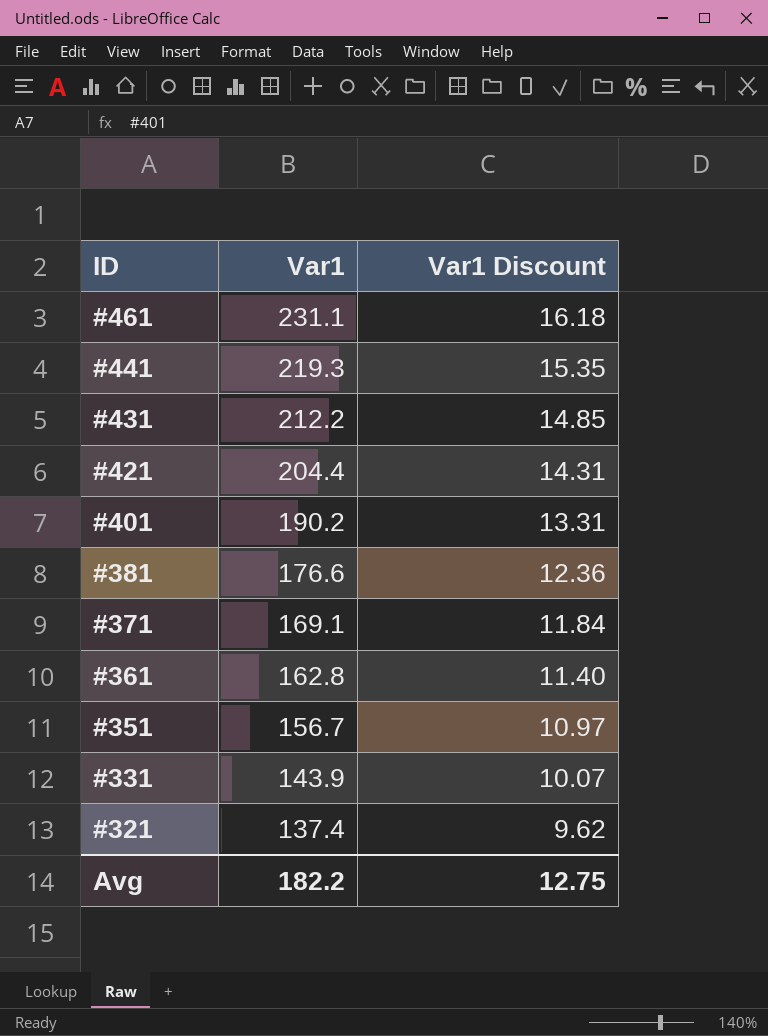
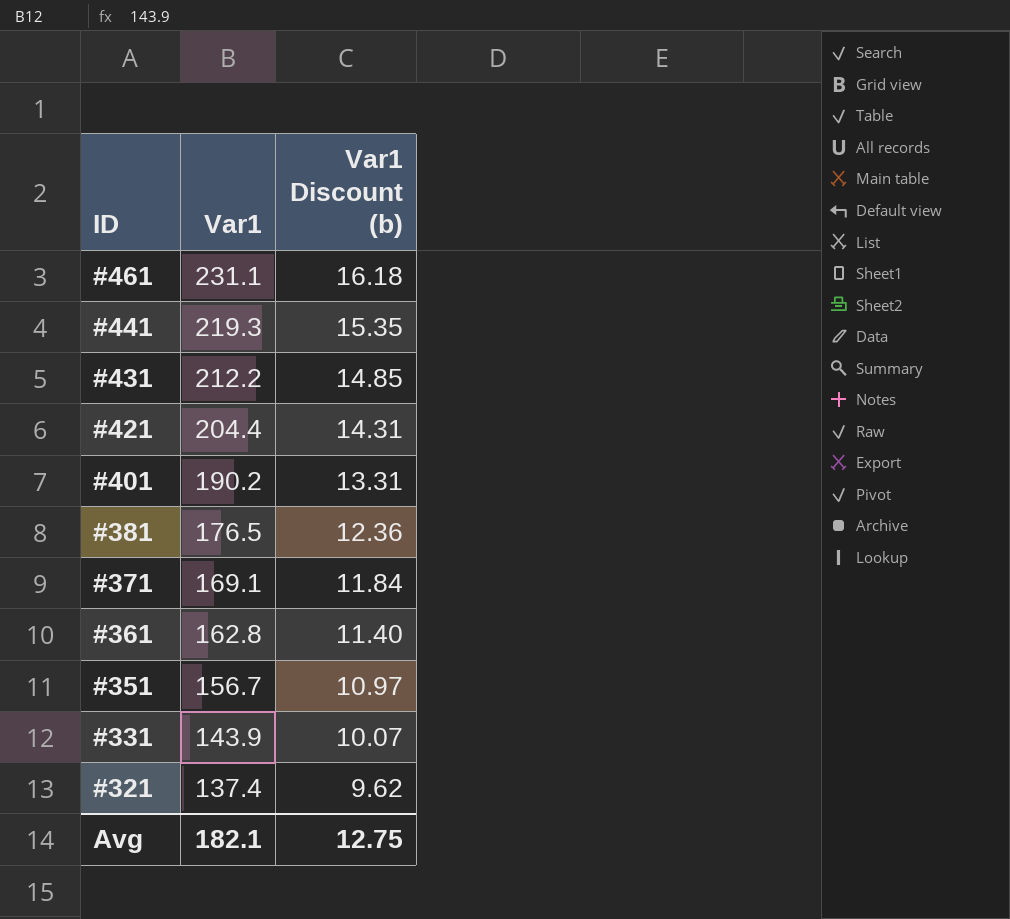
column name: Var1 Discount -> Var1 Discount (b)
#381 | Var1: 176.6 -> 176.5
Avg | Var1: 182.2 -> 182.1

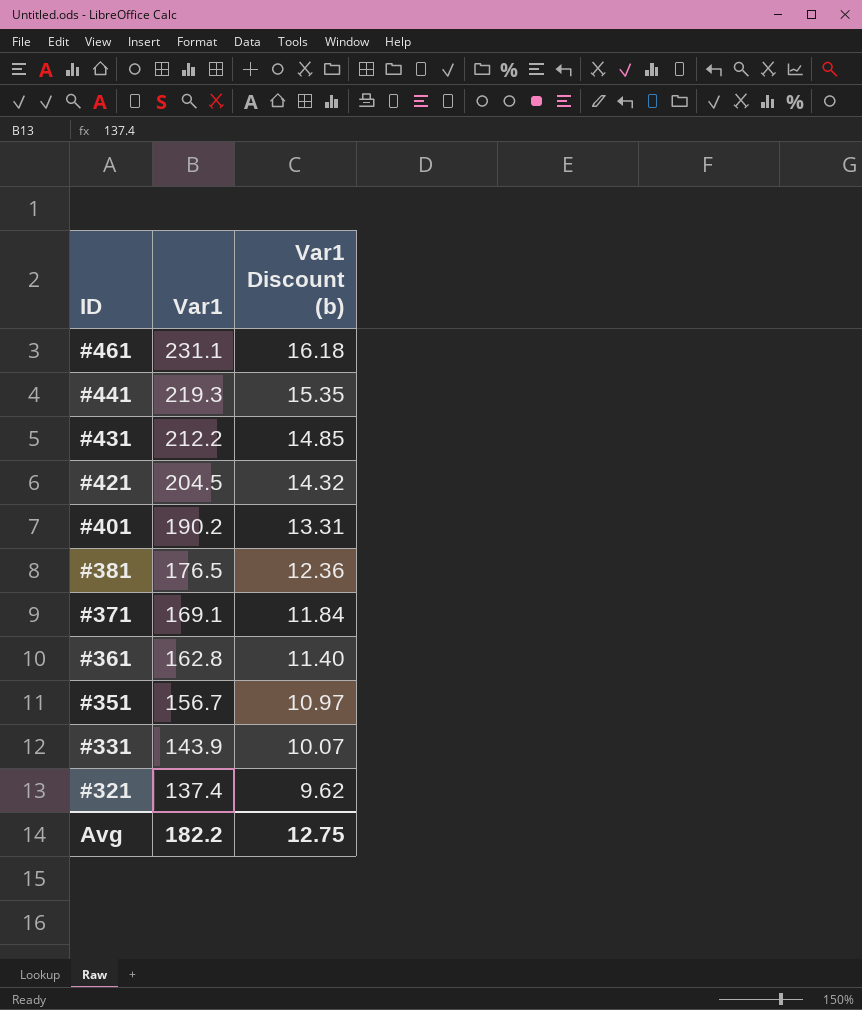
#421 | Var1: 204.4 -> 204.5
#421 | Var1 Discount (b): 14.31 -> 14.32
Avg | Var1: 182.1 -> 182.2

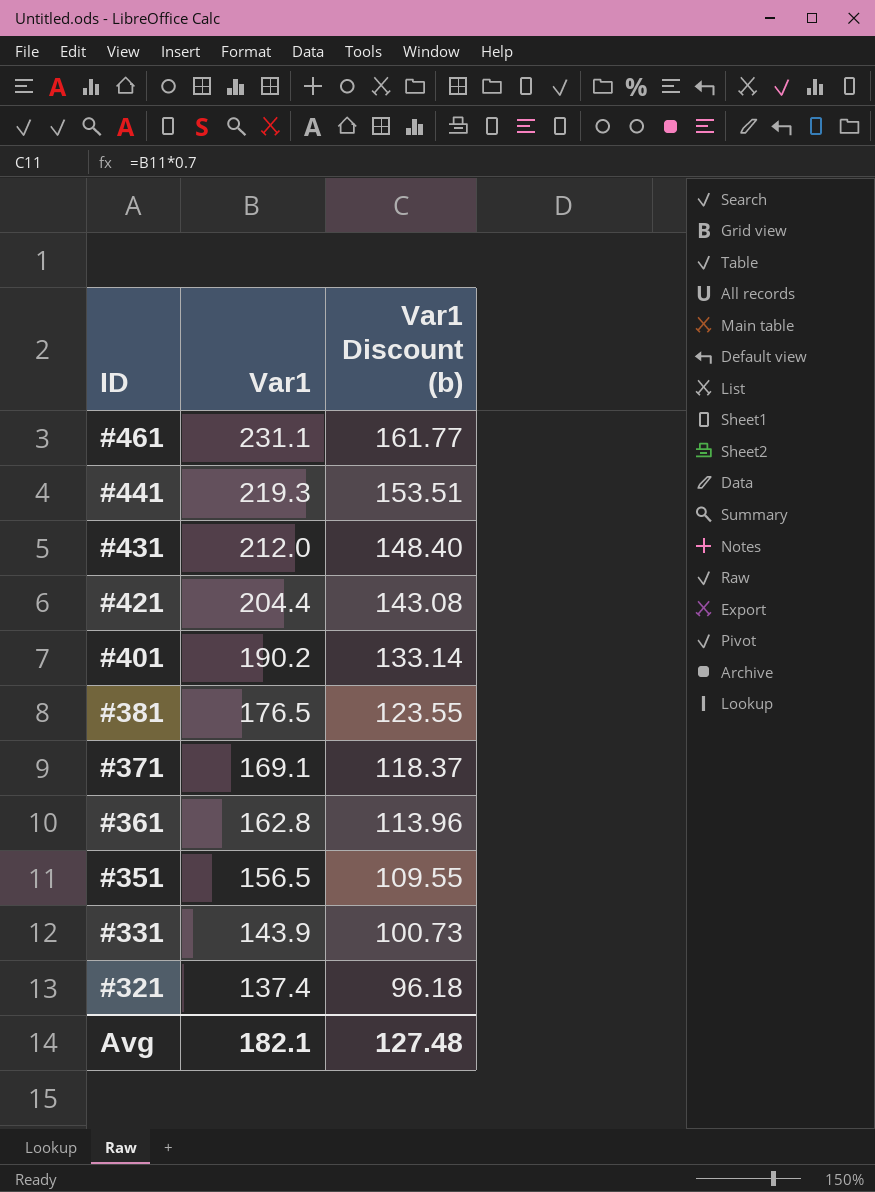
column Var1 Discount (b) | formula: [Var1] * 0.07 -> [Var1] * 0.7
#431 | Var1: 212.2 -> 212.0
#421 | Var1: 204.5 -> 204.4
#351 | Var1: 156.7 -> 156.5
Avg | Var1: 182.2 -> 182.1
Avg | Var1 Discount (b): 12.75 -> 127.48

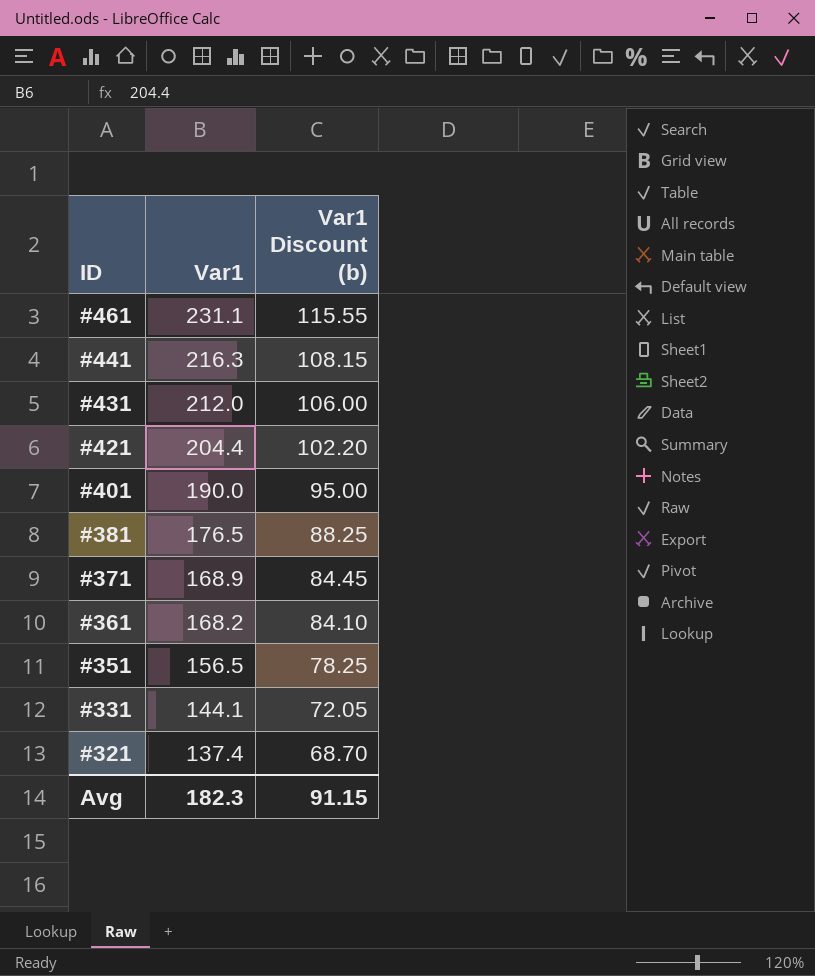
column Var1 Discount (b) | formula: [Var1] * 0.7 -> [Var1] * 0.5
#441 | Var1: 219.3 -> 216.3
#401 | Var1: 190.2 -> 190.0
#371 | Var1: 169.1 -> 168.9
#361 | Var1: 162.8 -> 168.2
#331 | Var1: 143.9 -> 144.1
Avg | Var1: 182.1 -> 182.3
Avg | Var1 Discount (b): 127.48 -> 91.15

